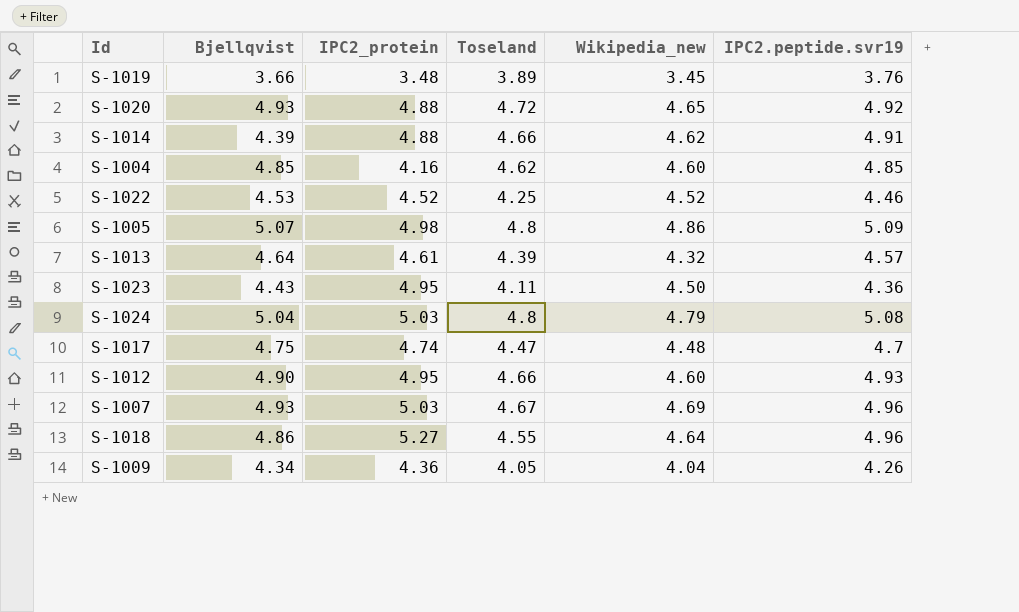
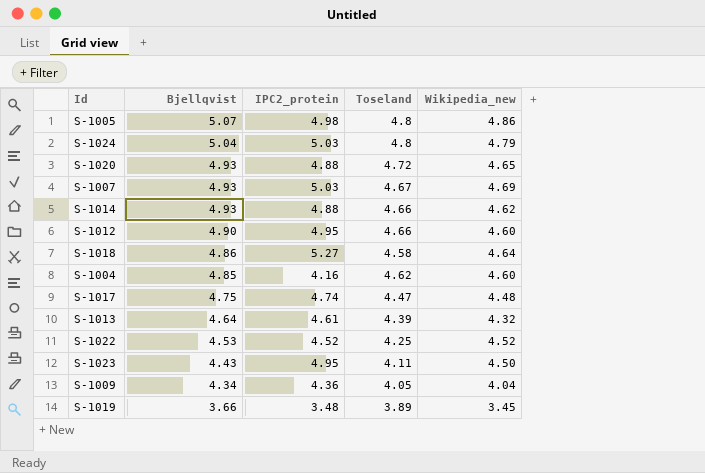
row order: none -> Bjellqvist descending
column IPC2.peptide.svr19 | position: 6 -> none
S-1014 | Bjellqvist: 4.39 -> 4.93
S-1018 | Toseland: 4.55 -> 4.58

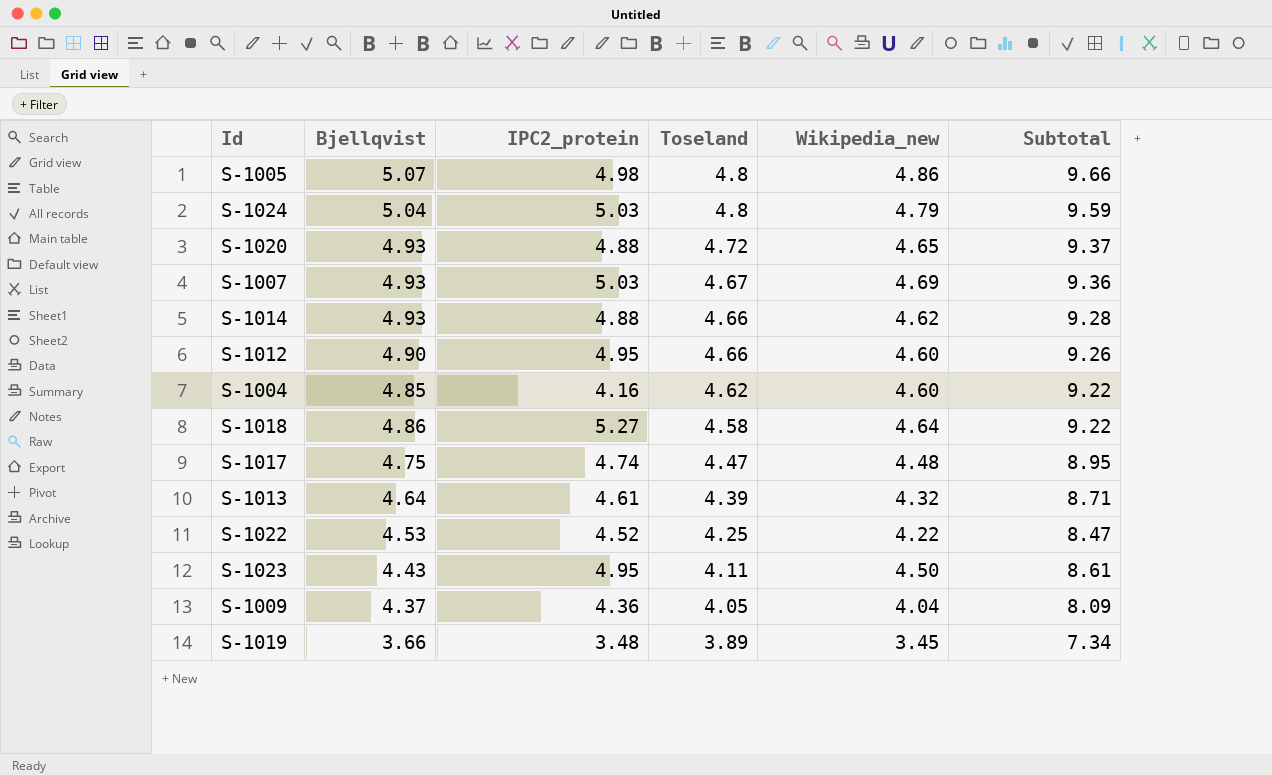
row order: Bjellqvist descending -> Toseland descending
column Subtotal | formula: none -> [Toseland] + [Wikipedia_new]
S-1022 | Wikipedia_new: 4.52 -> 4.22
S-1009 | Bjellqvist: 4.34 -> 4.37

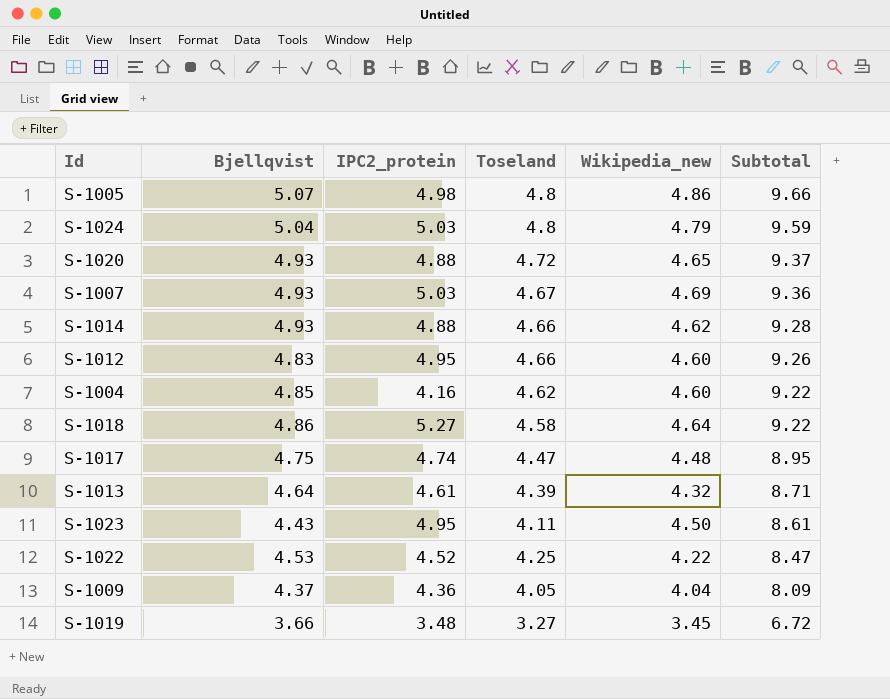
row order: Toseland descending -> Subtotal descending
S-1012 | Bjellqvist: 4.90 -> 4.83
S-1019 | Toseland: 3.89 -> 3.27
S-1019 | Subtotal: 7.34 -> 6.72

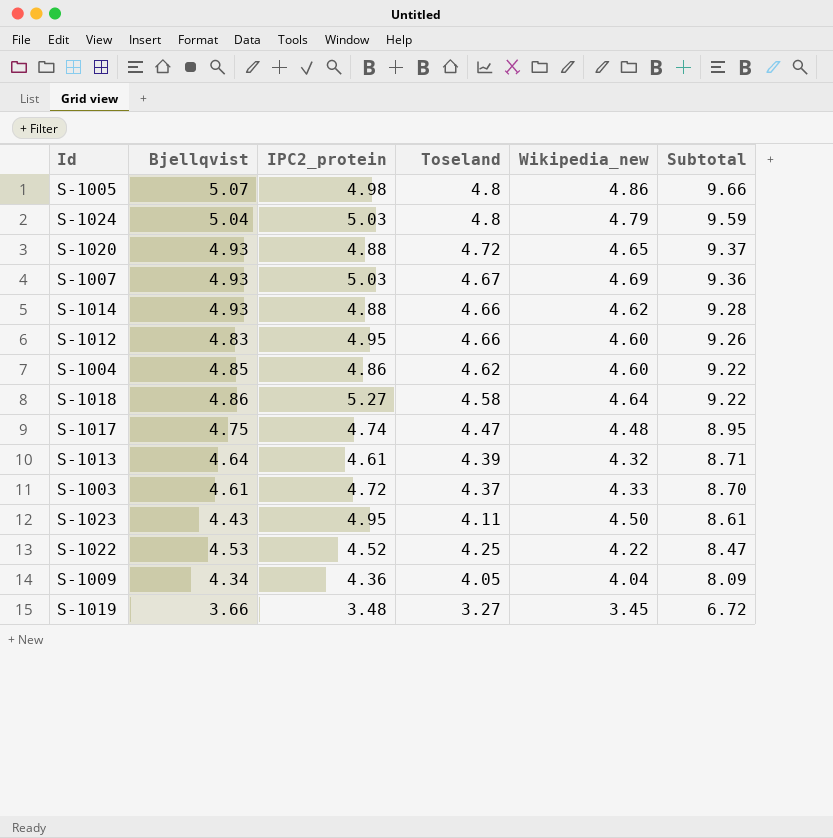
S-1004 | IPC2_protein: 4.16 -> 4.86
row S-1003: none -> 4.61 | 4.72 | 4.37 | 4.33 | 8.70
S-1009 | Bjellqvist: 4.37 -> 4.34

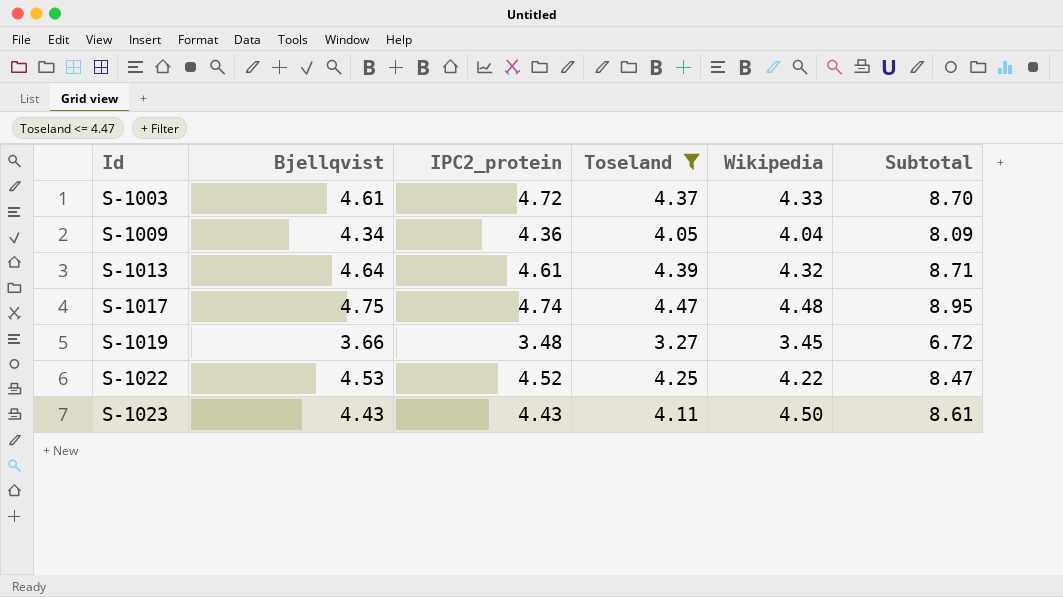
filter: none -> Toseland <= 4.47
row order: Subtotal descending -> Id ascending
column name: Wikipedia_new -> Wikipedia
S-1023 | IPC2_protein: 4.95 -> 4.43

